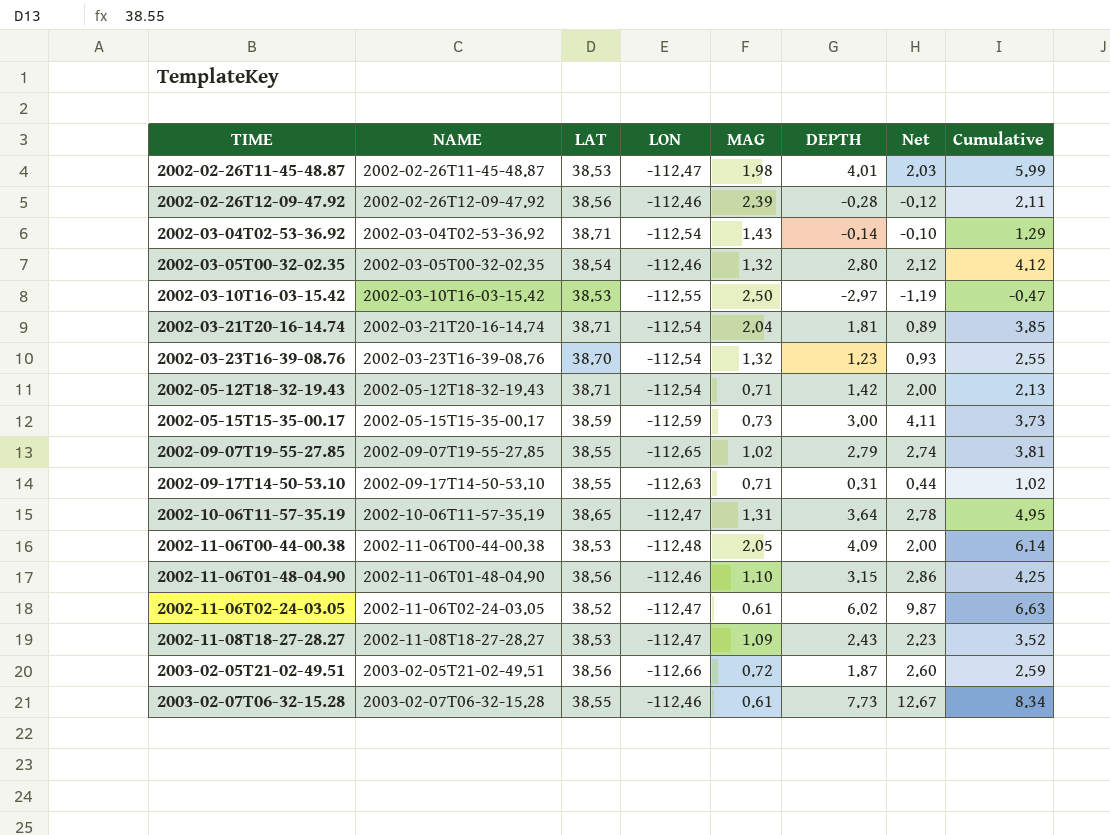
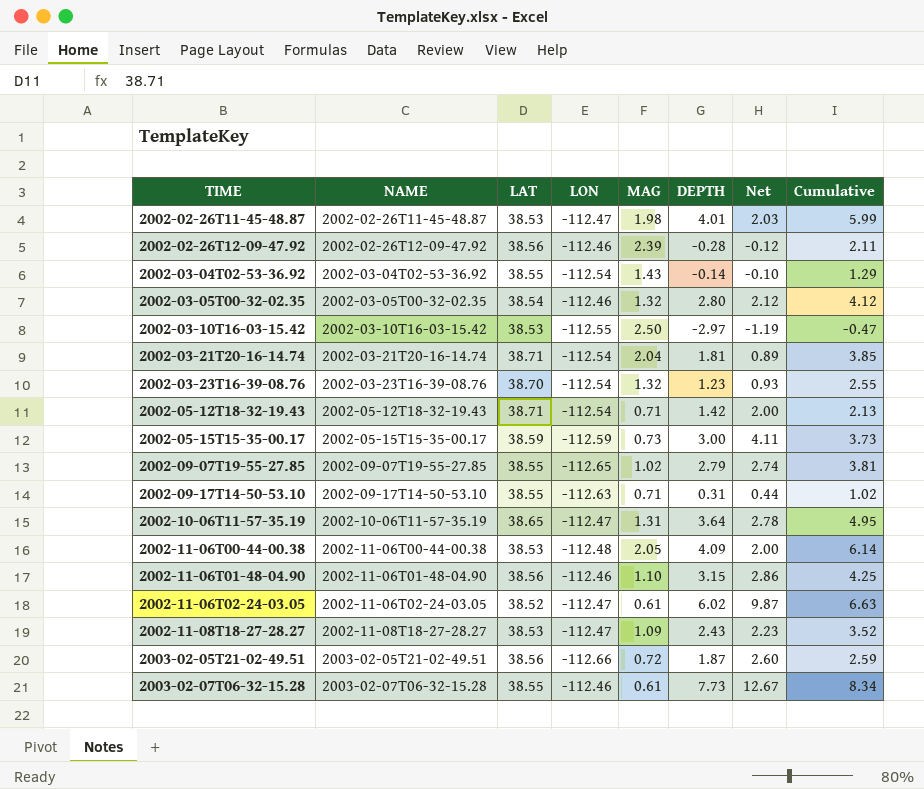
2002-03-04T02-53-36.92 | LAT: 38.71 -> 38.55

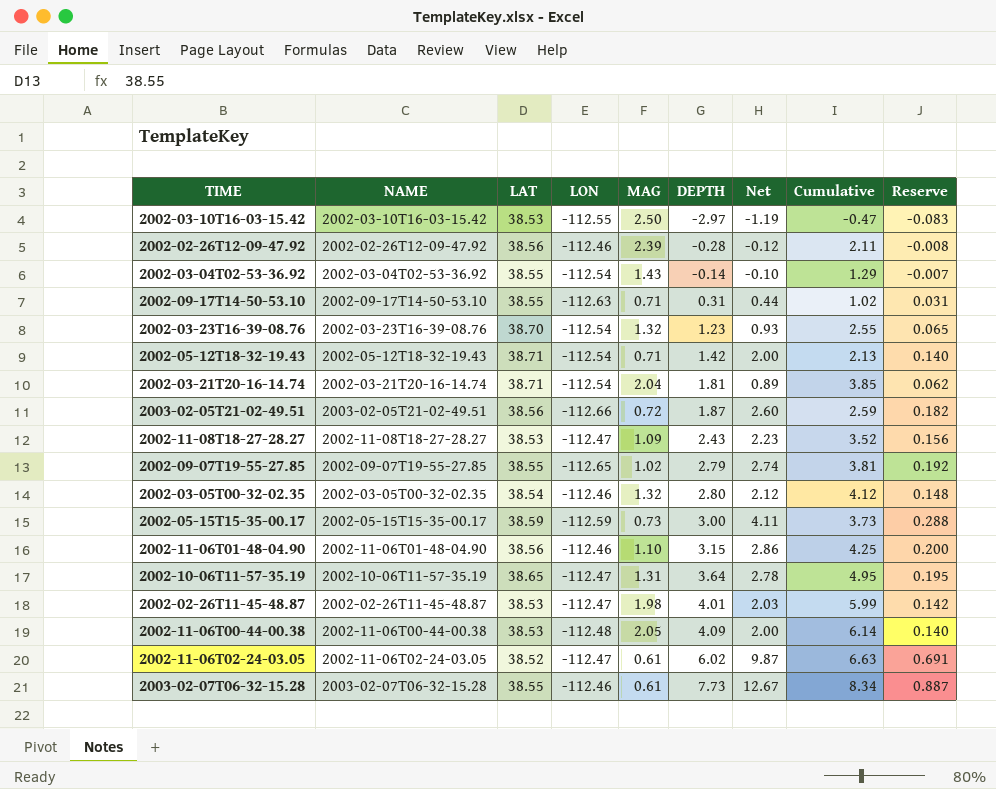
row order: TIME ascending -> DEPTH ascending
column Reserve | formula: none -> [Net] * 0.07

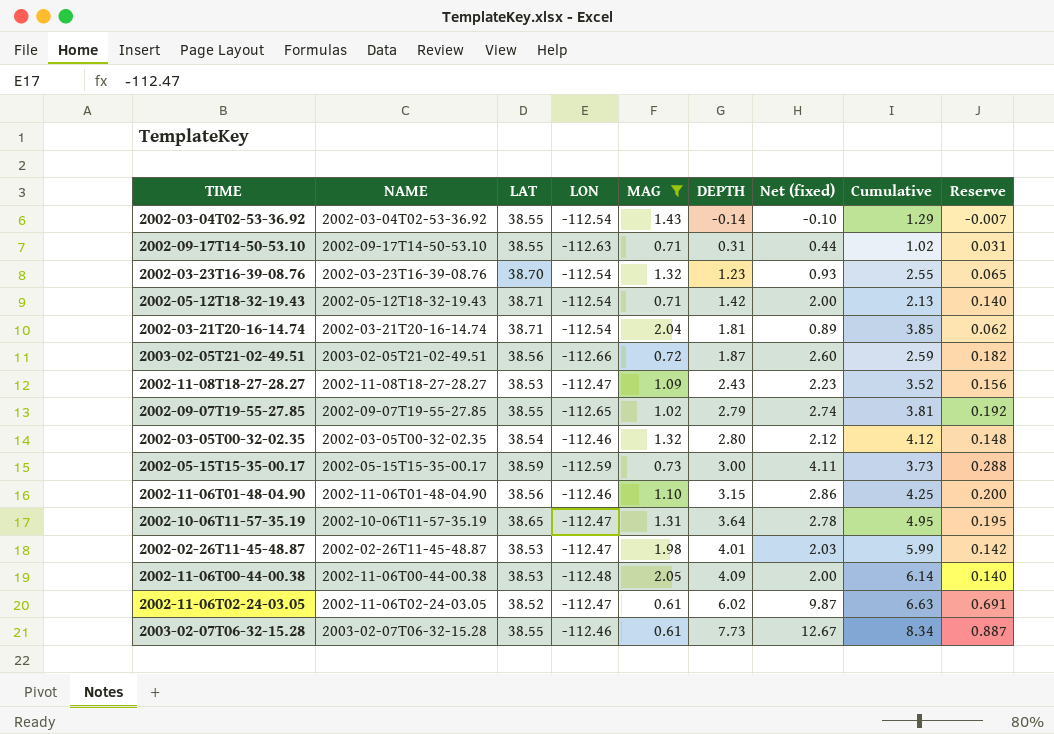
filter: none -> MAG <= 2.05
column name: Net -> Net (fixed)

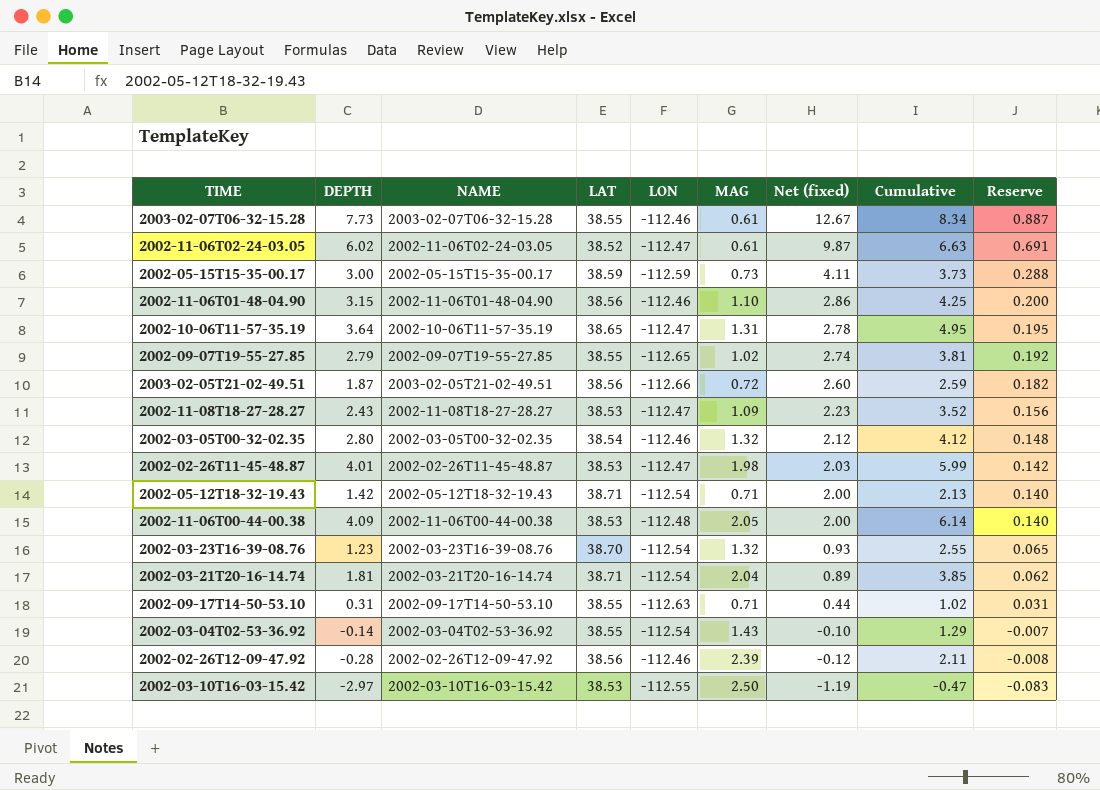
filter: MAG <= 2.05 -> none
row order: DEPTH ascending -> Net (fixed) descending
column DEPTH | position: 6 -> 2

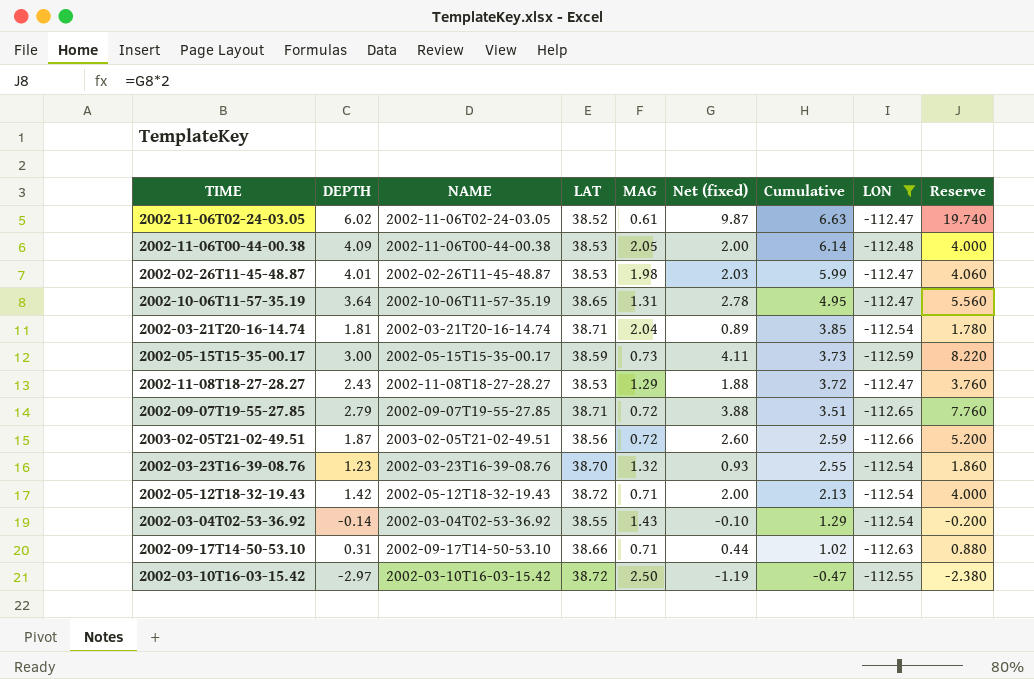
filter: none -> LON != -112.46
row order: Net (fixed) descending -> Cumulative descending
column LON | position: 5 -> 8
column Reserve | formula: [Net (fixed)] * 0.07 -> [Net (fixed)] * 2
2002-11-08T18-27-28.27 | MAG: 1.09 -> 1.29
2002-11-08T18-27-28.27 | Net (fixed): 2.23 -> 1.88
2002-11-08T18-27-28.27 | Cumulative: 3.52 -> 3.72
2002-09-07T19-55-27.85 | LAT: 38.55 -> 38.71
2002-09-07T19-55-27.85 | MAG: 1.02 -> 0.72
2002-09-07T19-55-27.85 | Net (fixed): 2.74 -> 3.88
2002-09-07T19-55-27.85 | Cumulative: 3.81 -> 3.51
2002-05-12T18-32-19.43 | LAT: 38.71 -> 38.72
2002-09-17T14-50-53.10 | LAT: 38.55 -> 38.66
2002-03-10T16-03-15.42 | LAT: 38.53 -> 38.72

